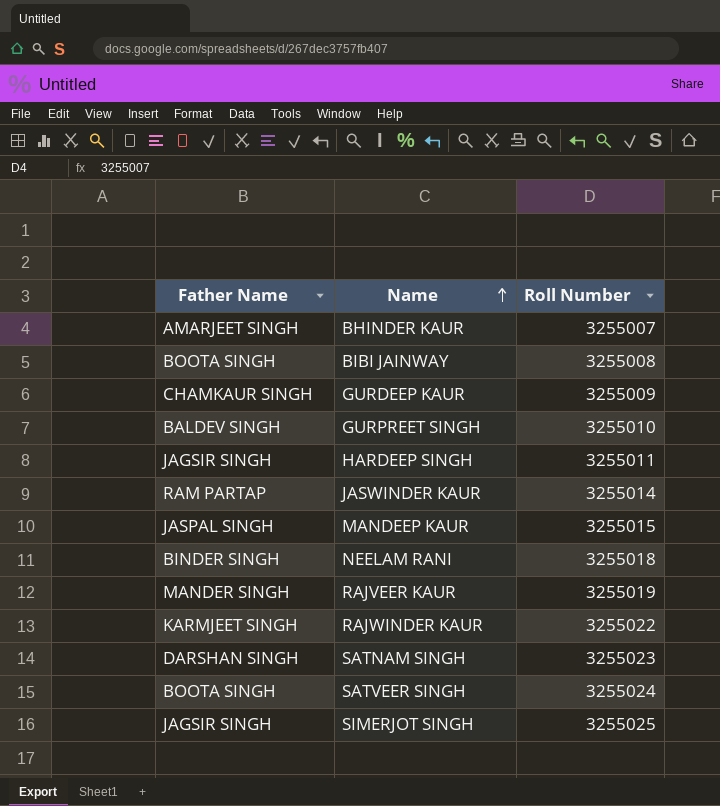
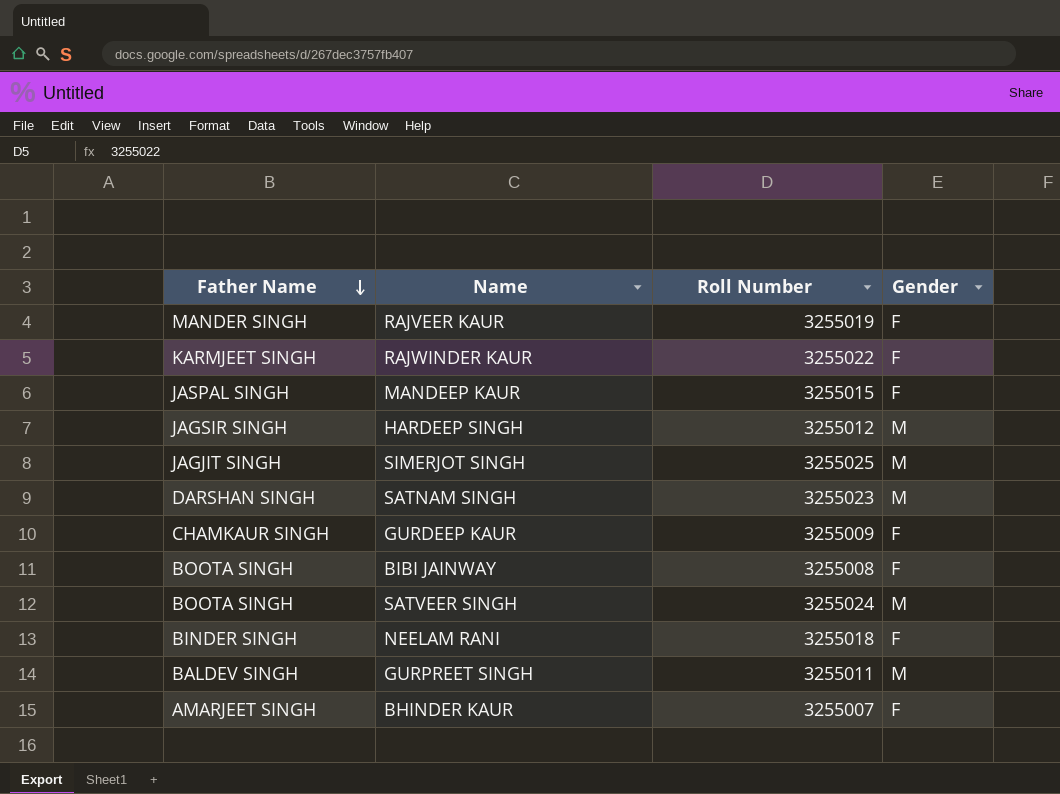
row order: Name ascending -> Father Name descending
column Gender | position: none -> 4
row JASWINDER KAUR: RAM PARTAP | 3255014 -> none
HARDEEP SINGH | Roll Number: 3255011 -> 3255012
SIMERJOT SINGH | Father Name: JAGSIR SINGH -> JAGJIT SINGH
GURPREET SINGH | Roll Number: 3255010 -> 3255011

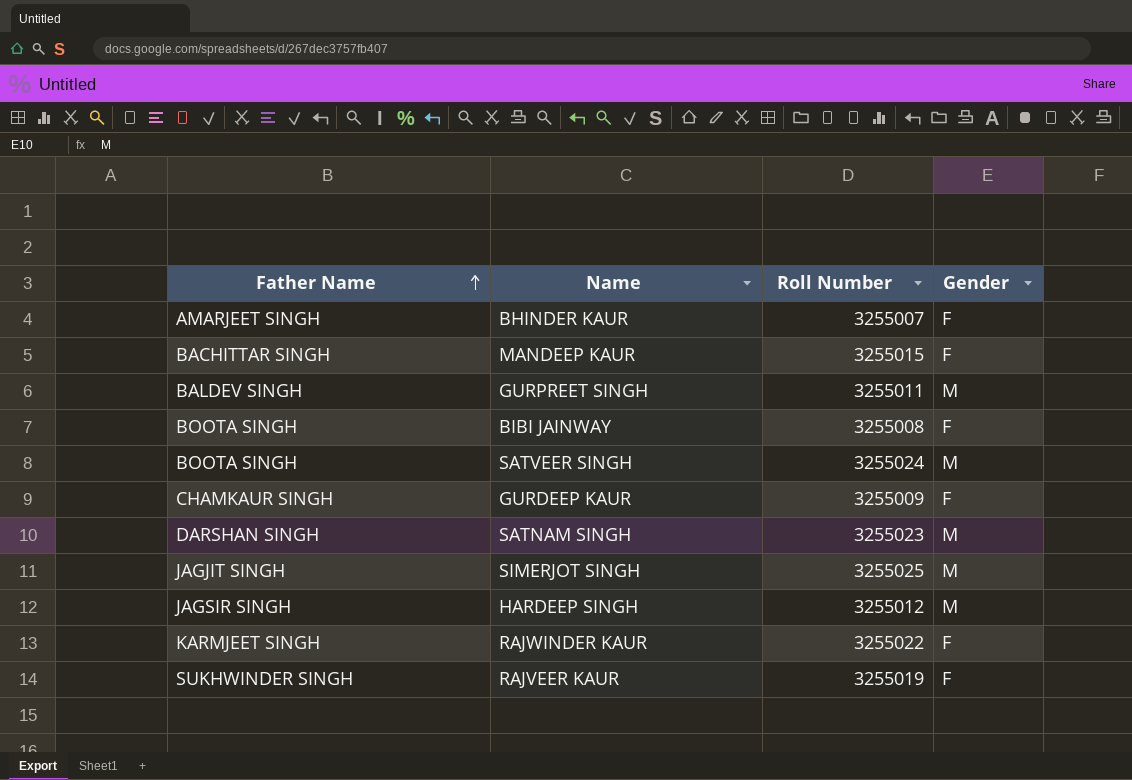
row order: Father Name descending -> Father Name ascending
row NEELAM RANI: BINDER SINGH | 3255018 | F -> none
MANDEEP KAUR | Father Name: JASPAL SINGH -> BACHITTAR SINGH
RAJVEER KAUR | Father Name: MANDER SINGH -> SUKHWINDER SINGH

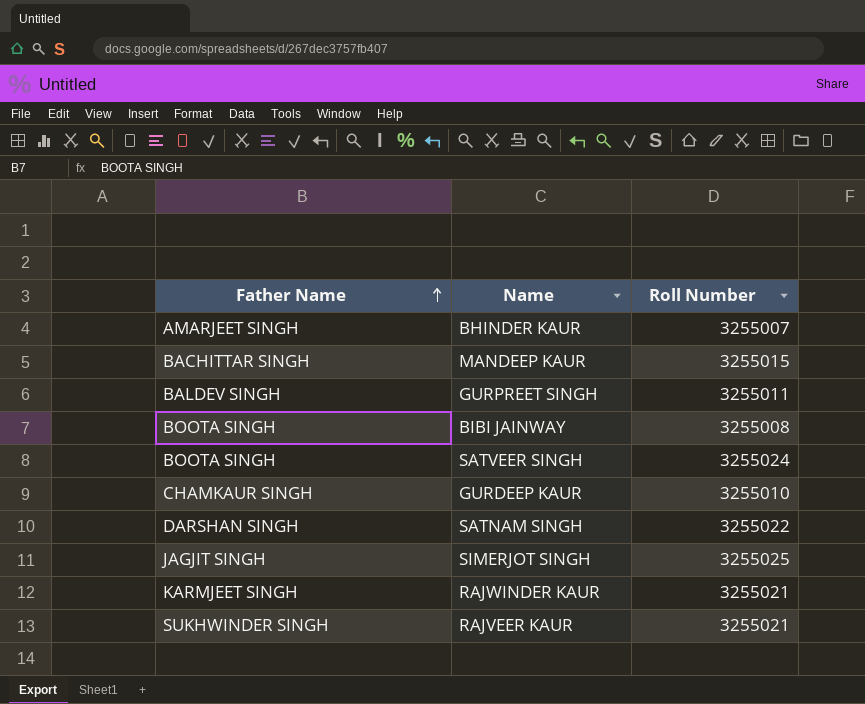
column Gender | position: 4 -> none
row HARDEEP SINGH: JAGSIR SINGH | 3255012 | M -> none
GURDEEP KAUR | Roll Number: 3255009 -> 3255010
SATNAM SINGH | Roll Number: 3255023 -> 3255022
RAJWINDER KAUR | Roll Number: 3255022 -> 3255021
RAJVEER KAUR | Roll Number: 3255019 -> 3255021

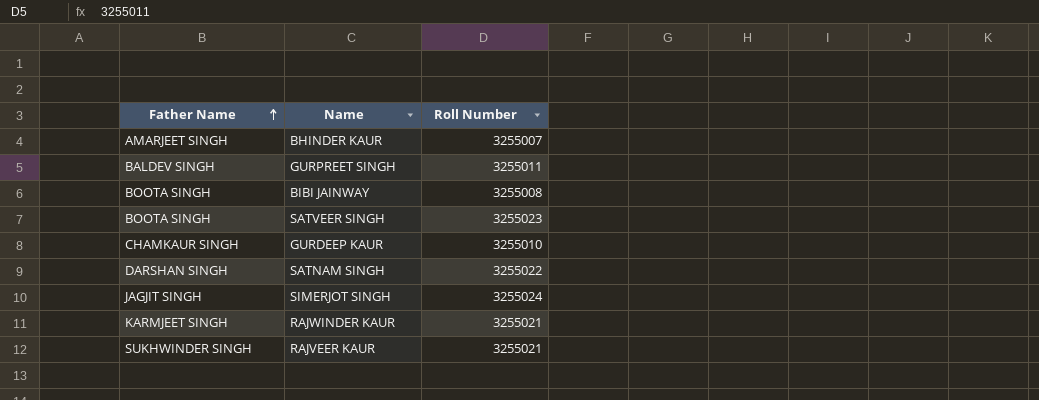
row MANDEEP KAUR: BACHITTAR SINGH | 3255015 -> none
SATVEER SINGH | Roll Number: 3255024 -> 3255023
SIMERJOT SINGH | Roll Number: 3255025 -> 3255024

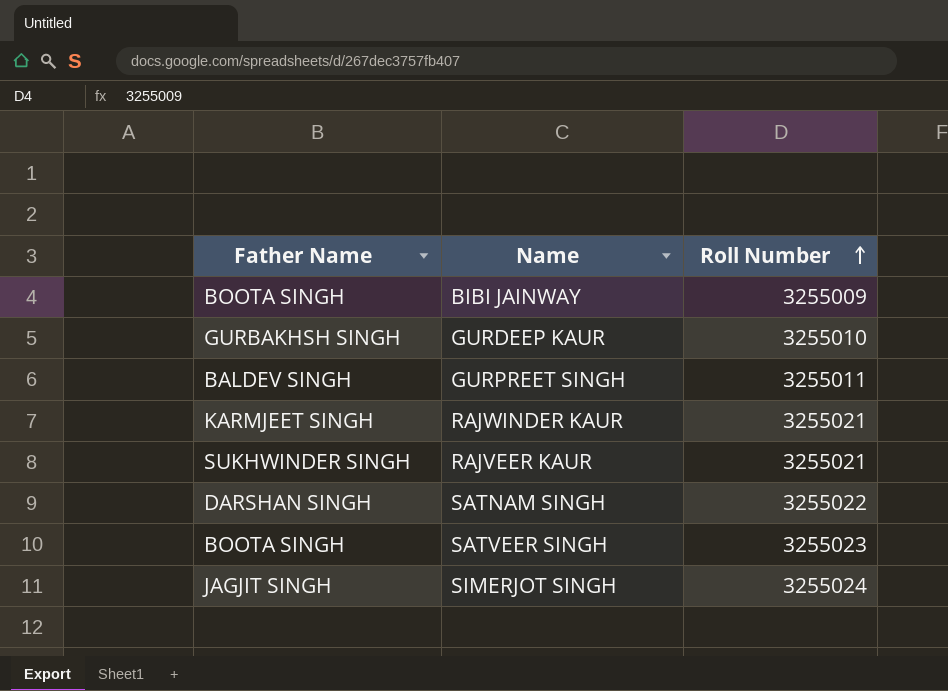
row order: Father Name ascending -> Roll Number ascending
row BHINDER KAUR: AMARJEET SINGH | 3255007 -> none
BIBI JAINWAY | Roll Number: 3255008 -> 3255009
GURDEEP KAUR | Father Name: CHAMKAUR SINGH -> GURBAKHSH SINGH

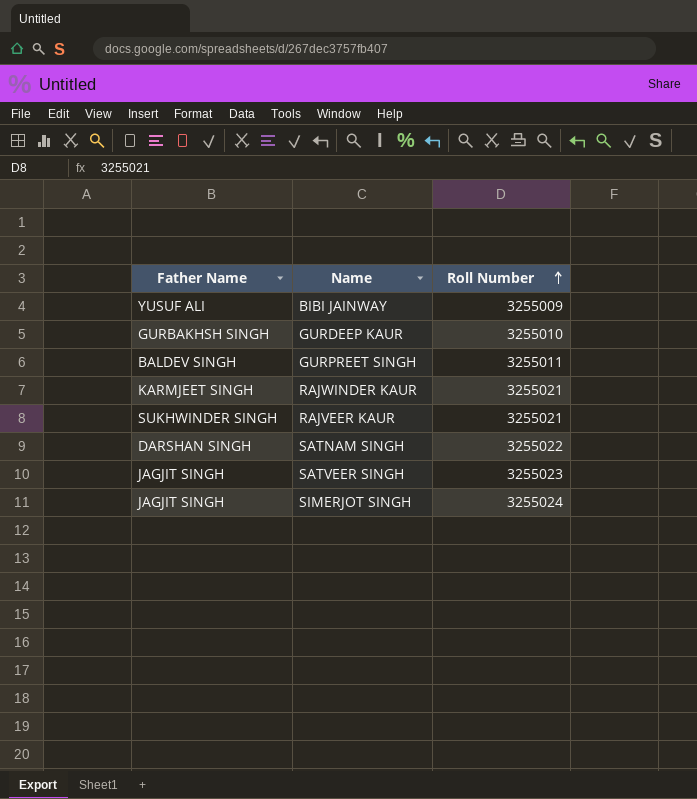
BIBI JAINWAY | Father Name: BOOTA SINGH -> YUSUF ALI
SATVEER SINGH | Father Name: BOOTA SINGH -> JAGJIT SINGH

